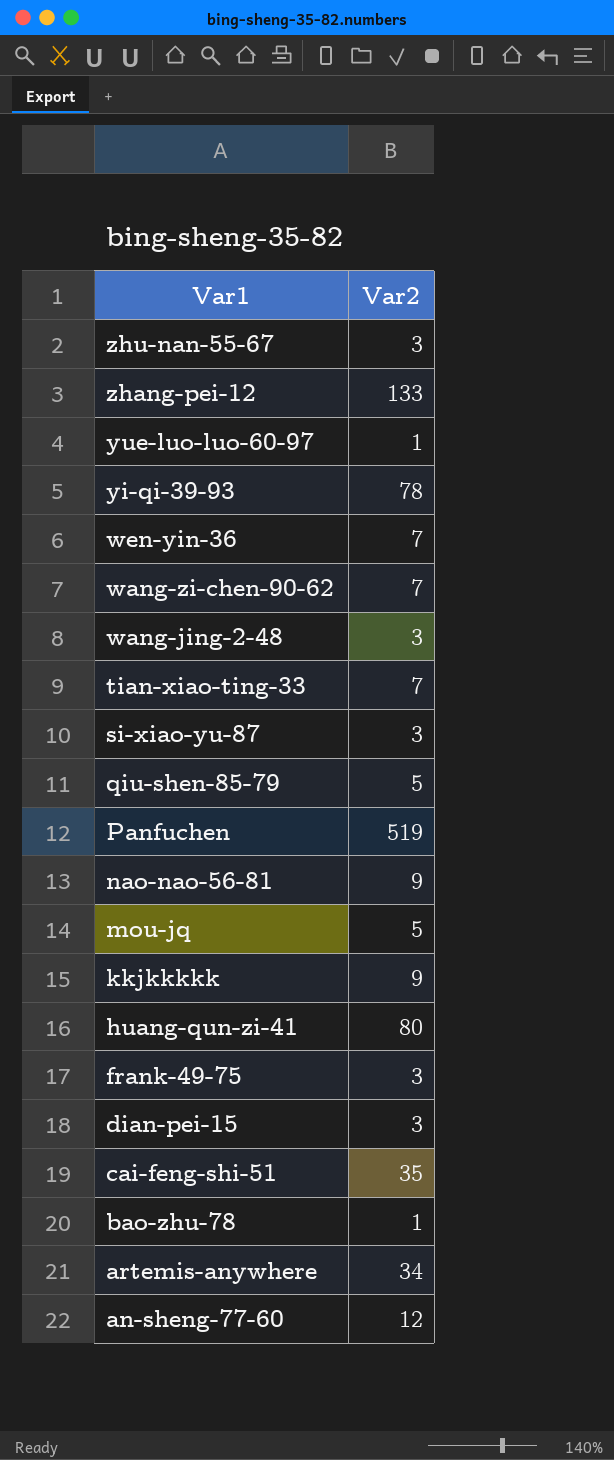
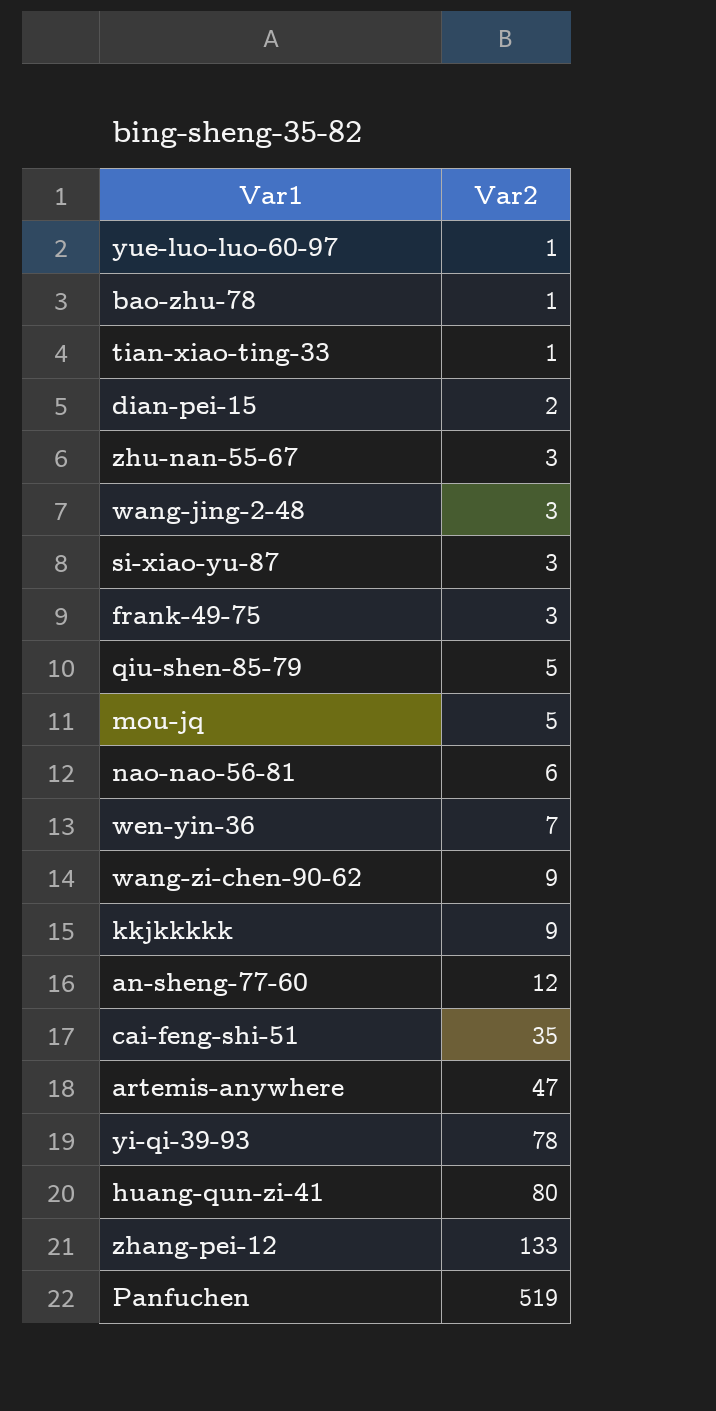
row order: Var1 descending -> Var2 ascending
tian-xiao-ting-33 | Var2: 7 -> 1
dian-pei-15 | Var2: 3 -> 2
nao-nao-56-81 | Var2: 9 -> 6
wang-zi-chen-90-62 | Var2: 7 -> 9
artemis-anywhere | Var2: 34 -> 47

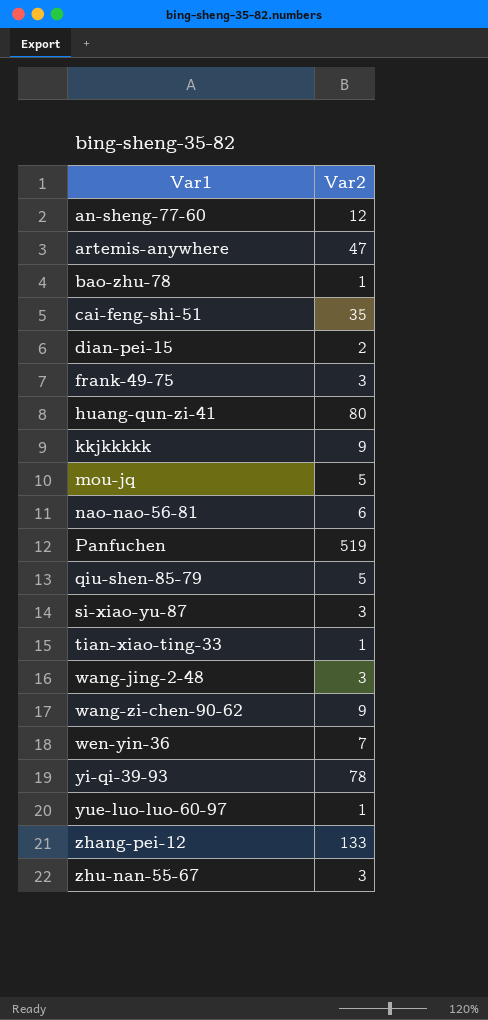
row order: Var2 ascending -> Var1 ascending

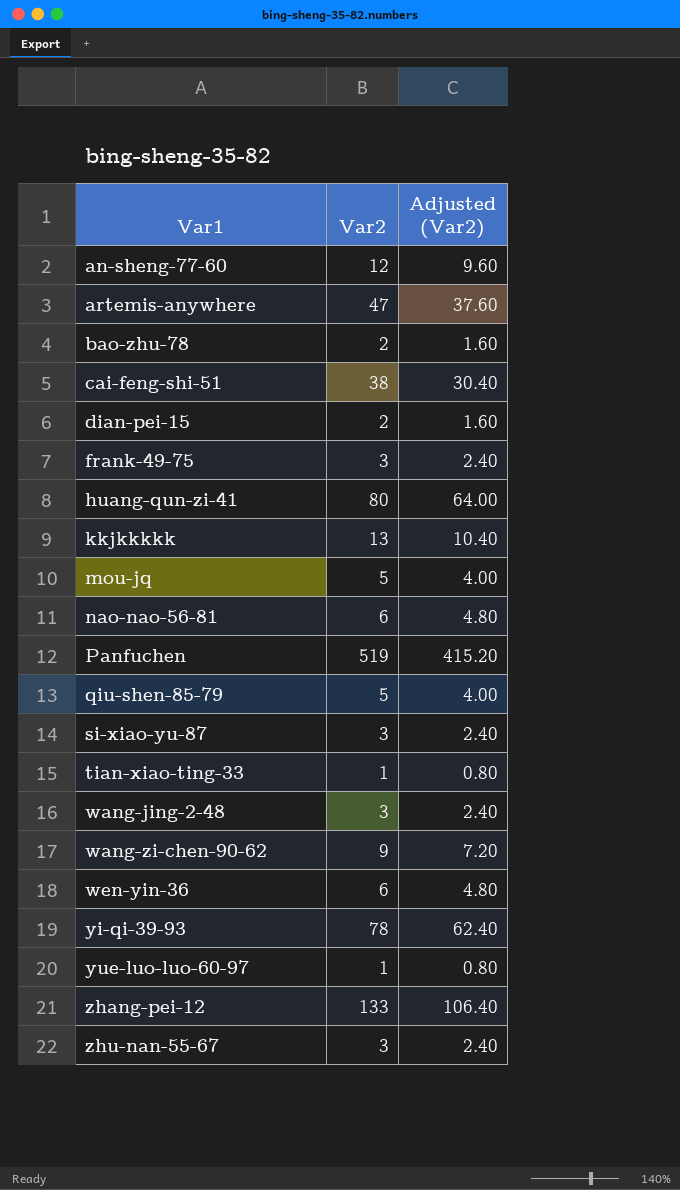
column Adjusted (Var2) | formula: none -> [Var2] * 0.8
bao-zhu-78 | Var2: 1 -> 2
cai-feng-shi-51 | Var2: 35 -> 38
kkjkkkkk | Var2: 9 -> 13
wen-yin-36 | Var2: 7 -> 6

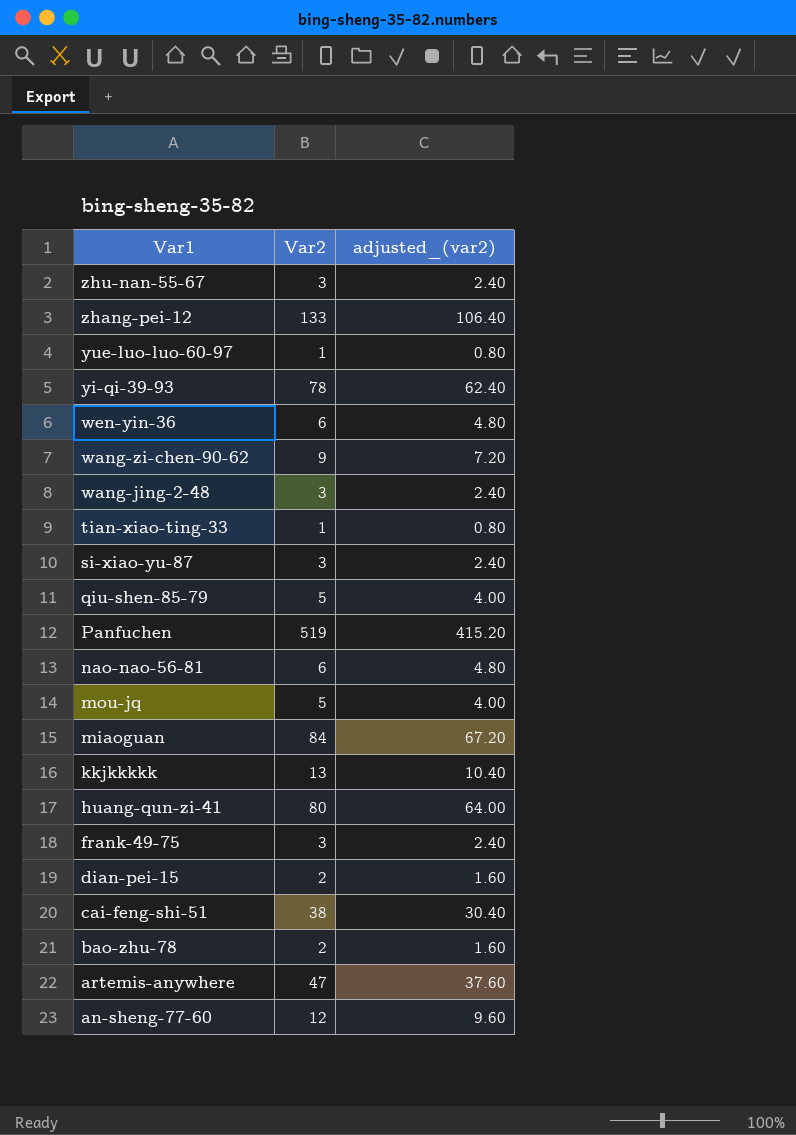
row order: Var1 ascending -> Var1 descending
column name: Adjusted (Var2) -> adjusted_(var2)
row miaoguan: none -> 84 | 67.20

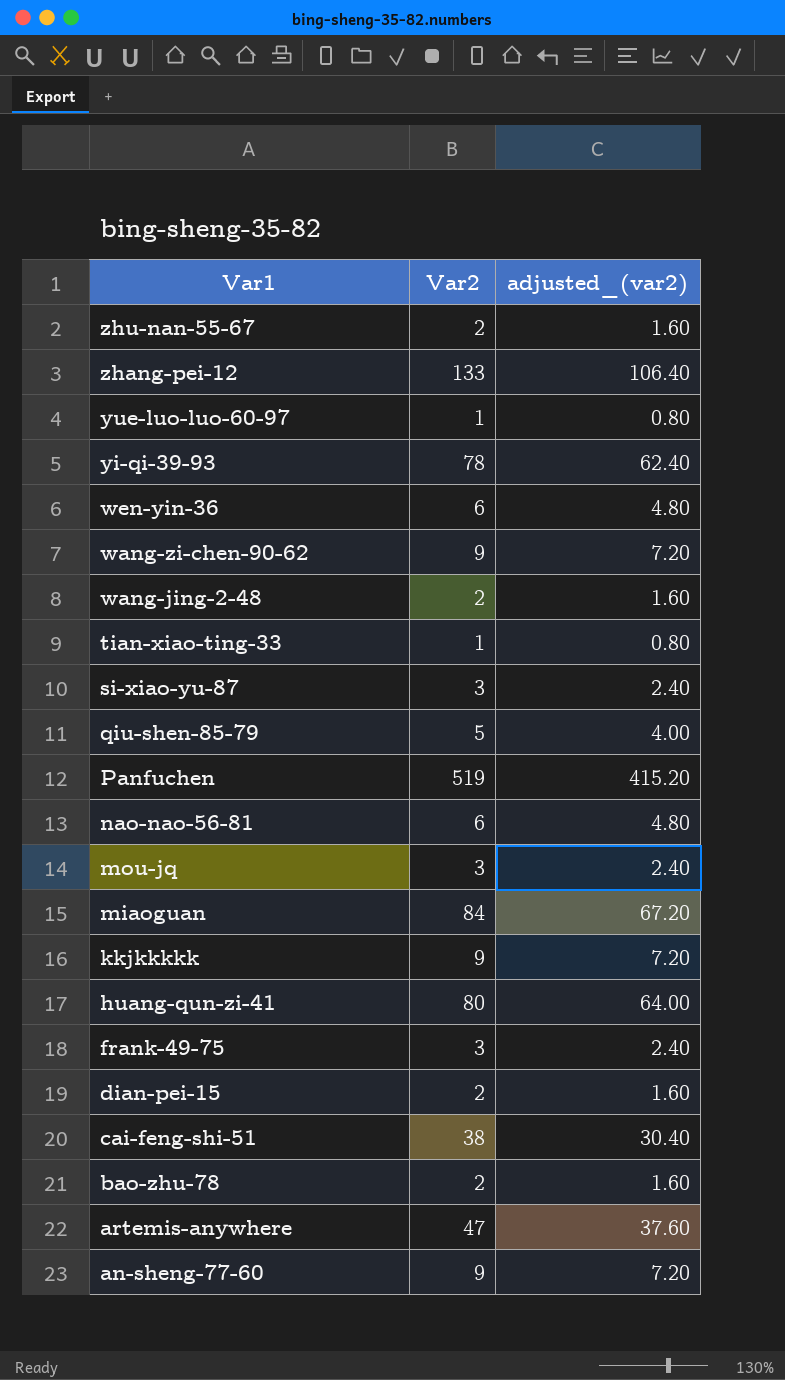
zhu-nan-55-67 | Var2: 3 -> 2
zhu-nan-55-67 | adjusted_(var2): 2.40 -> 1.60
wang-jing-2-48 | Var2: 3 -> 2
wang-jing-2-48 | adjusted_(var2): 2.40 -> 1.60
mou-jq | Var2: 5 -> 3
mou-jq | adjusted_(var2): 4.00 -> 2.40
kkjkkkkk | Var2: 13 -> 9
kkjkkkkk | adjusted_(var2): 10.40 -> 7.20
an-sheng-77-60 | Var2: 12 -> 9
an-sheng-77-60 | adjusted_(var2): 9.60 -> 7.20

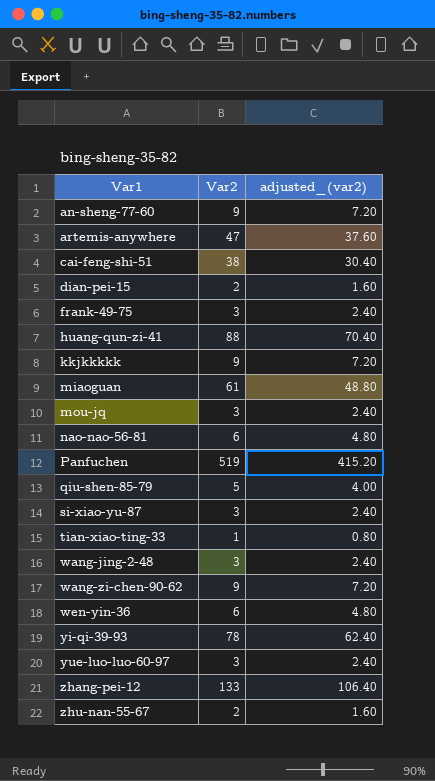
row order: Var1 descending -> Var1 ascending
row bao-zhu-78: 2 | 1.60 -> none
huang-qun-zi-41 | Var2: 80 -> 88
huang-qun-zi-41 | adjusted_(var2): 64.00 -> 70.40
miaoguan | Var2: 84 -> 61
miaoguan | adjusted_(var2): 67.20 -> 48.80
wang-jing-2-48 | Var2: 2 -> 3
wang-jing-2-48 | adjusted_(var2): 1.60 -> 2.40
yue-luo-luo-60-97 | Var2: 1 -> 3
yue-luo-luo-60-97 | adjusted_(var2): 0.80 -> 2.40

